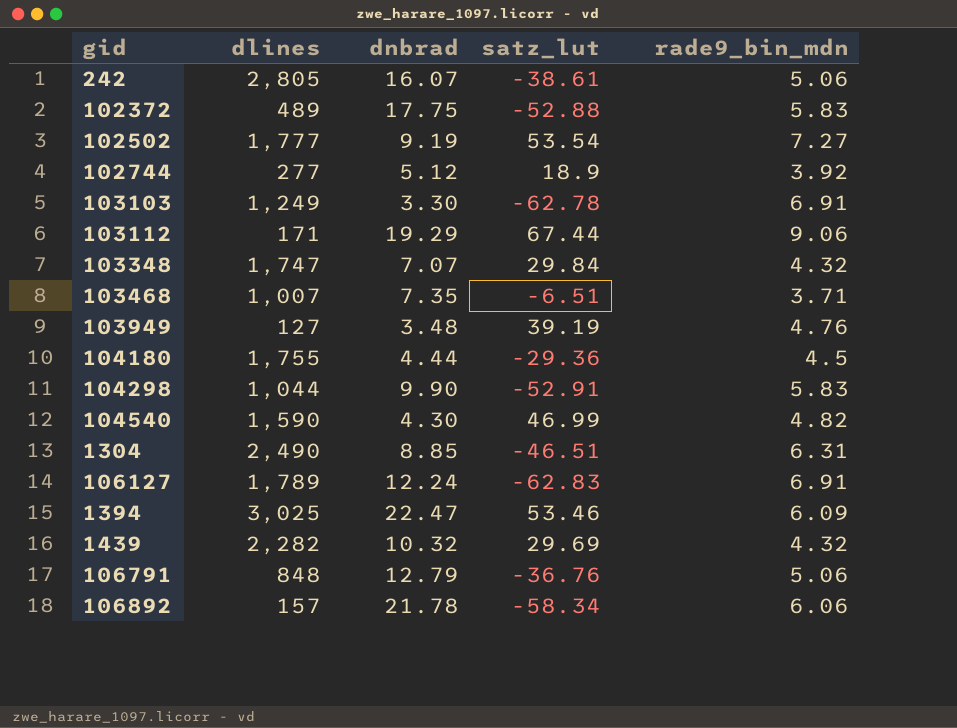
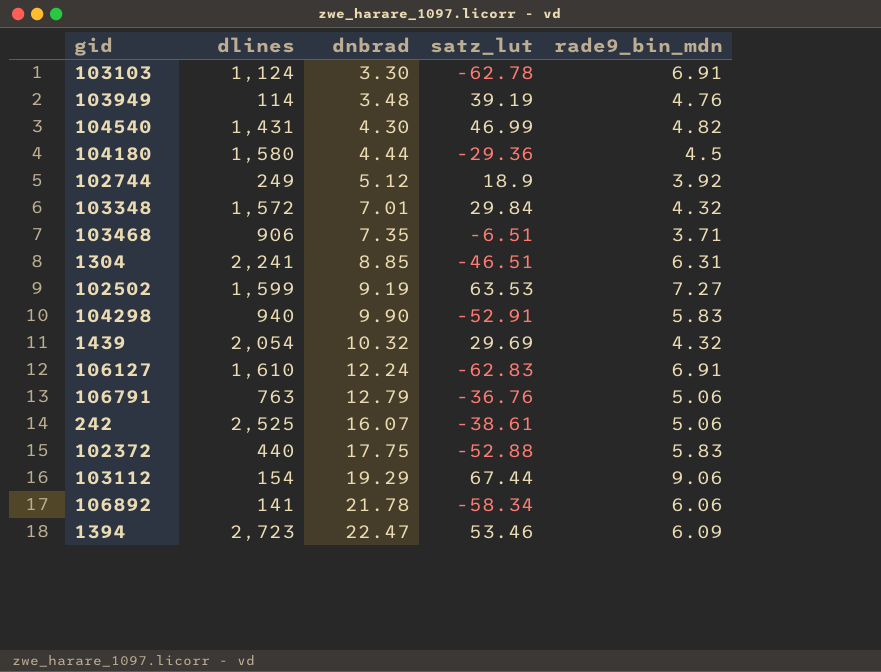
row order: none -> dnbrad ascending
103103 | dlines: 1,249 -> 1,124
103949 | dlines: 127 -> 114
104540 | dlines: 1,590 -> 1,431
104180 | dlines: 1,755 -> 1,580
102744 | dlines: 277 -> 249
103348 | dlines: 1,747 -> 1,572
103348 | dnbrad: 7.07 -> 7.01
103468 | dlines: 1,007 -> 906
1304 | dlines: 2,490 -> 2,241
102502 | dlines: 1,777 -> 1,599
102502 | satz_lut: 53.54 -> 63.53
104298 | dlines: 1,044 -> 940
1439 | dlines: 2,282 -> 2,054
106127 | dlines: 1,789 -> 1,610
106791 | dlines: 848 -> 763
242 | dlines: 2,805 -> 2,525
102372 | dlines: 489 -> 440
103112 | dlines: 171 -> 154
106892 | dlines: 157 -> 141
1394 | dlines: 3,025 -> 2,723

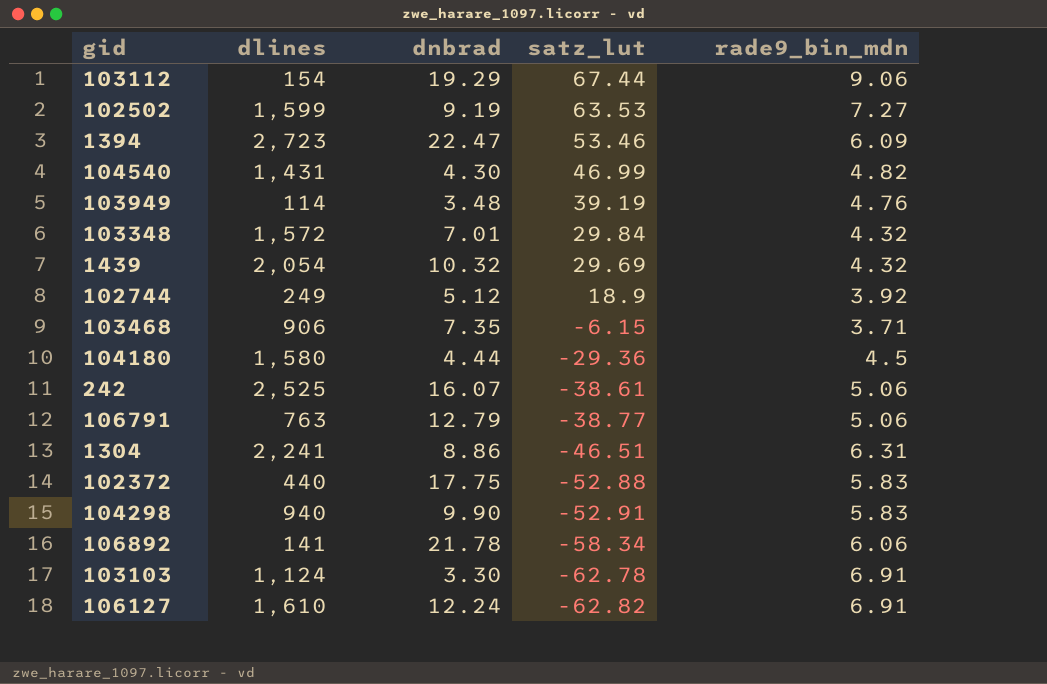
row order: dnbrad ascending -> satz_lut descending
103468 | satz_lut: -6.51 -> -6.15
106791 | satz_lut: -36.76 -> -38.77
1304 | dnbrad: 8.85 -> 8.86
106127 | satz_lut: -62.83 -> -62.82

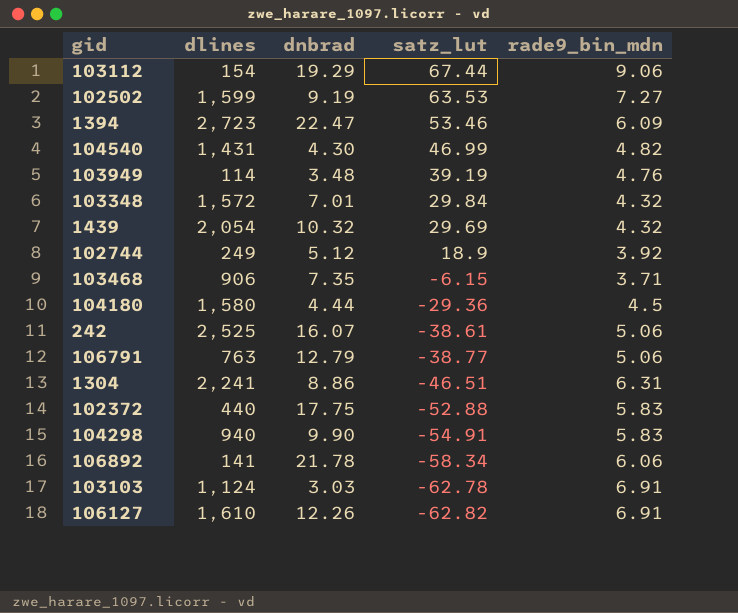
104298 | satz_lut: -52.91 -> -54.91
103103 | dnbrad: 3.30 -> 3.03
106127 | dnbrad: 12.24 -> 12.26

